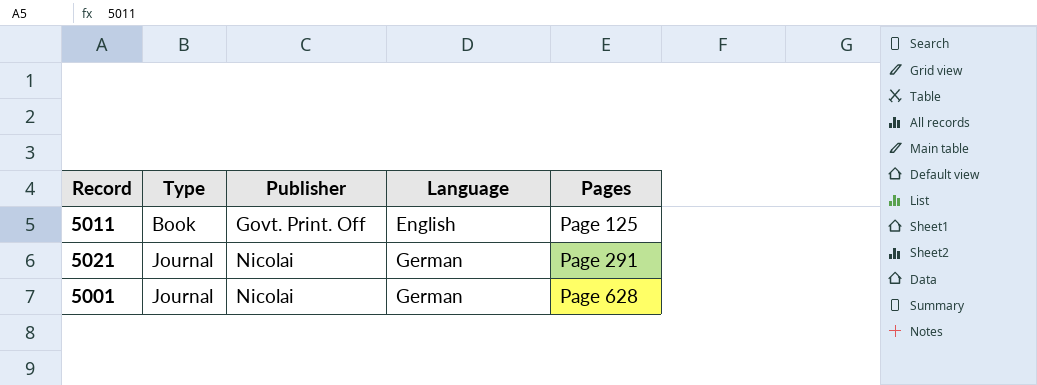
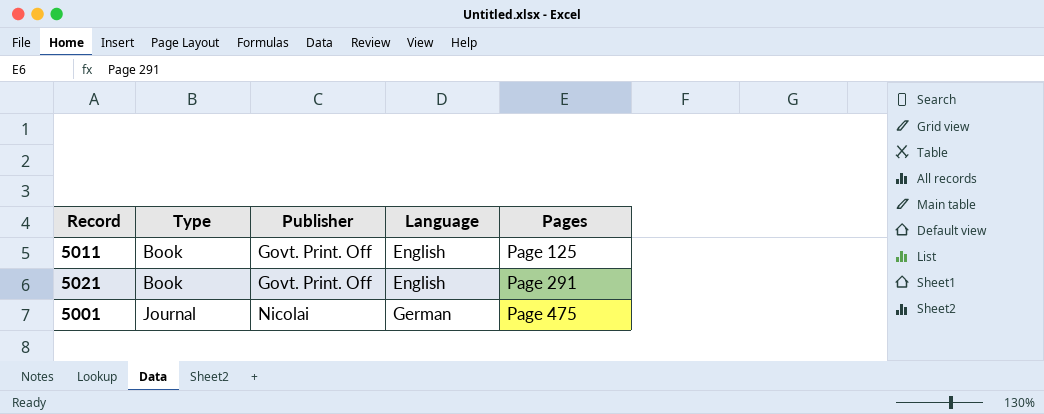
5021 | Type: Journal -> Book
5021 | Publisher: Nicolai -> Govt. Print. Off
5021 | Language: German -> English
5001 | Pages: Page 628 -> Page 475

